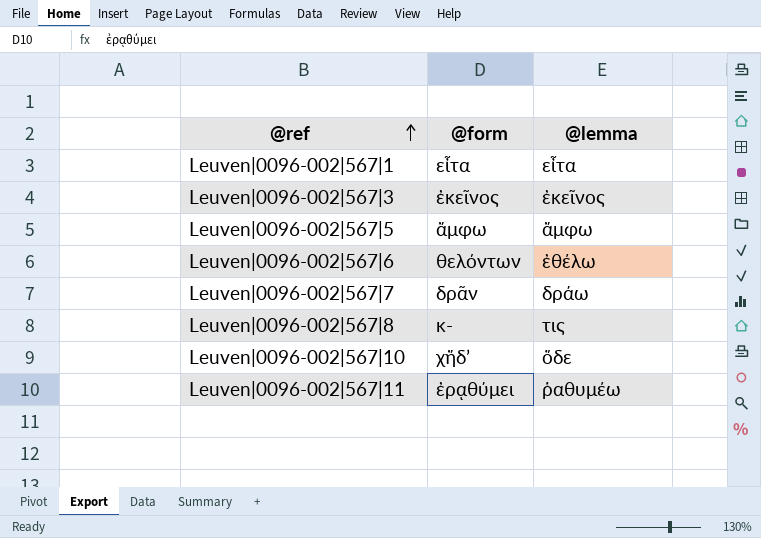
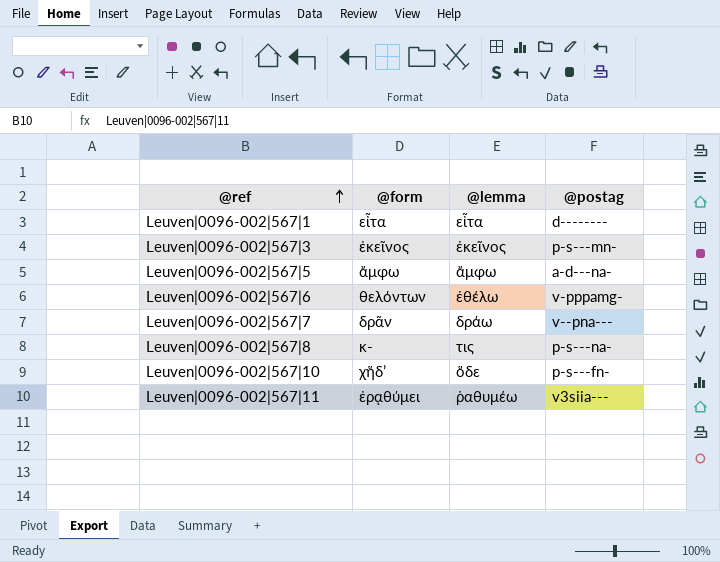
column @postag | position: none -> 4

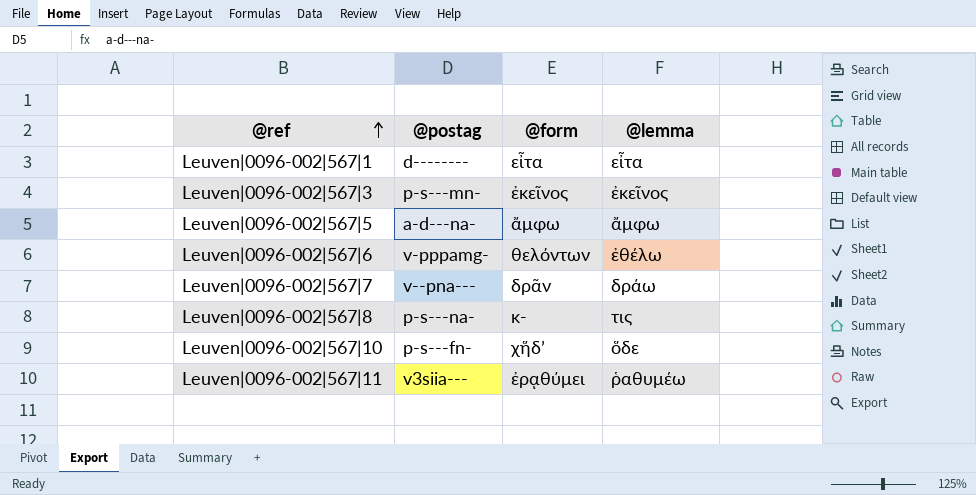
column @postag | position: 4 -> 2

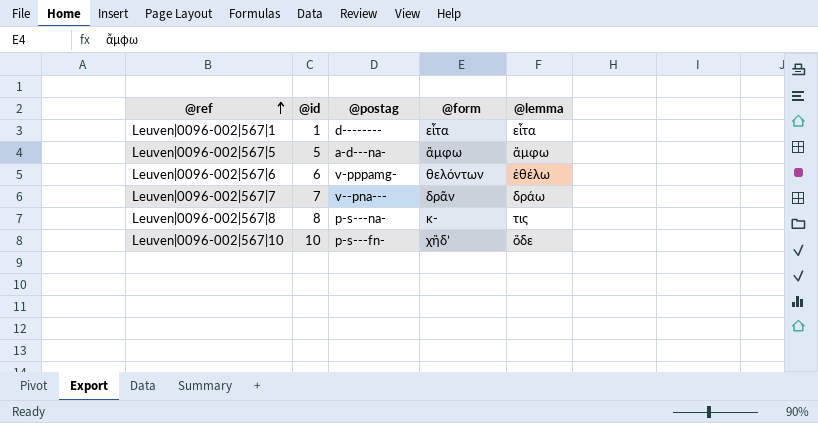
column @id | position: none -> 2
row Leuven|0096-002|567|3: p-s---mn- | ἐκεῖνος | ἐκεῖνος -> none
row Leuven|0096-002|567|11: v3siia--- | ἐρᾳθύμει | ῥαθυμέω -> none

